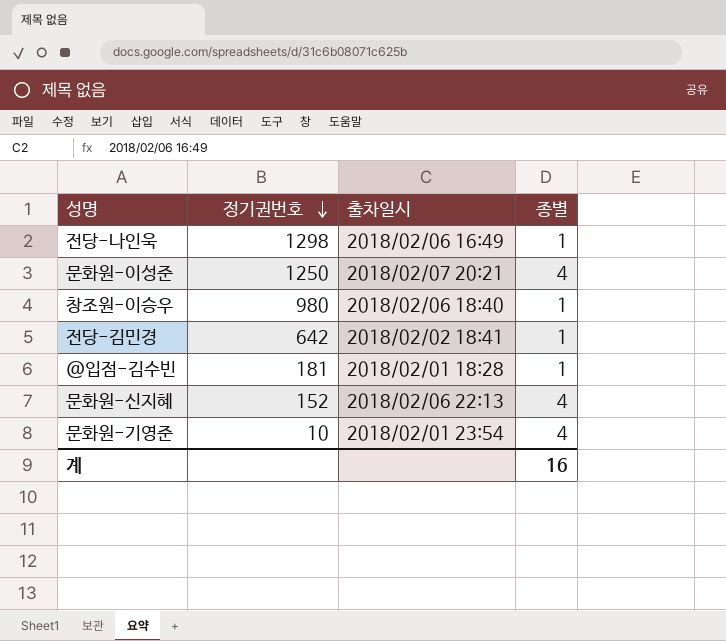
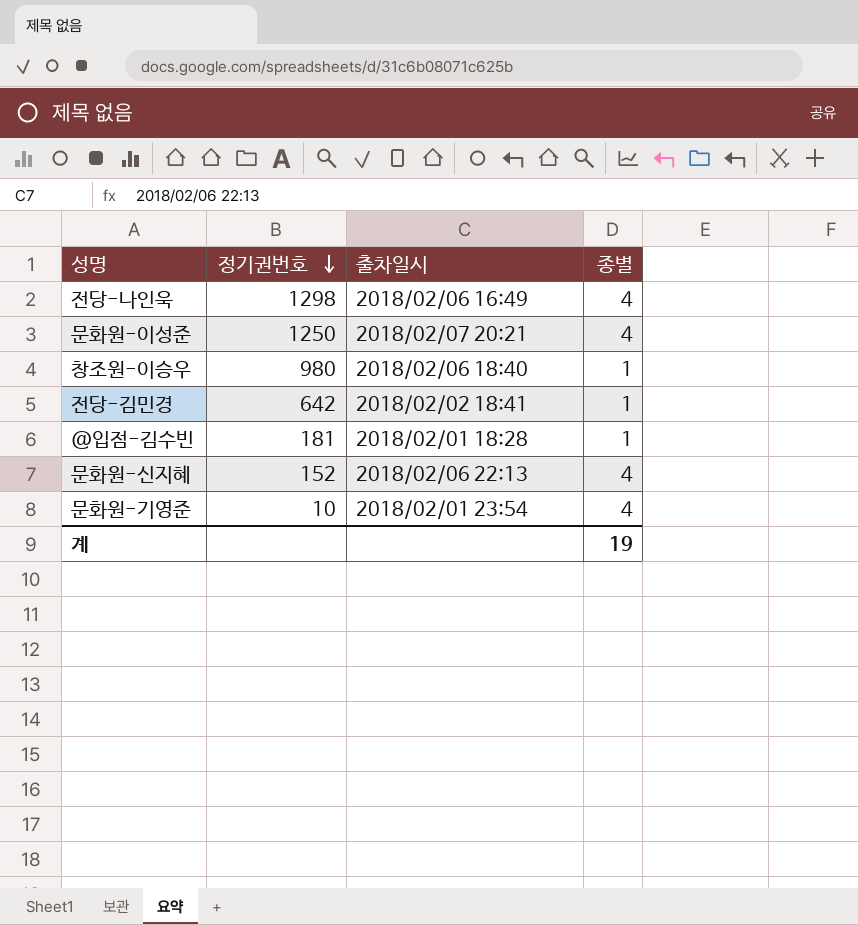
전당-나인욱 | 종별: 1 -> 4
계 | 종별: 16 -> 19

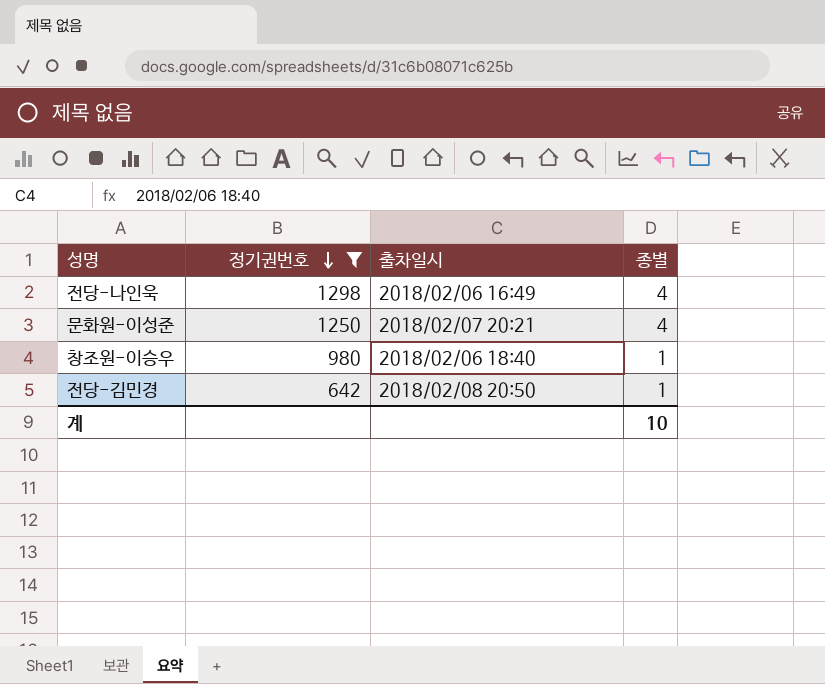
filter: none -> 정기권번호 >= 642
전당-김민경 | 출차일시: 2018/02/02 18:41 -> 2018/02/08 20:50
계 | 종별: 19 -> 10

